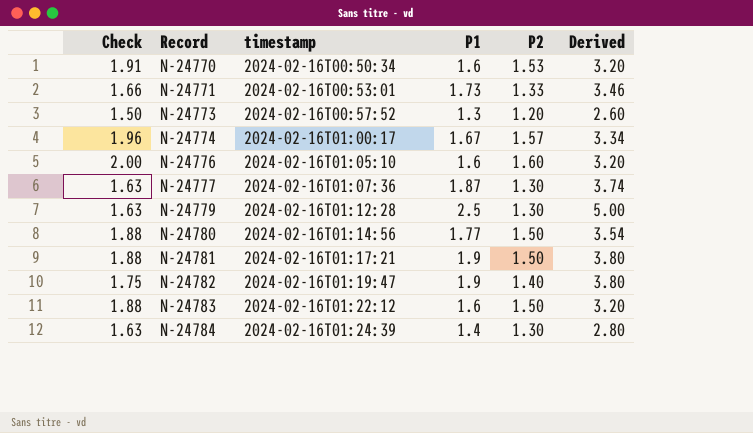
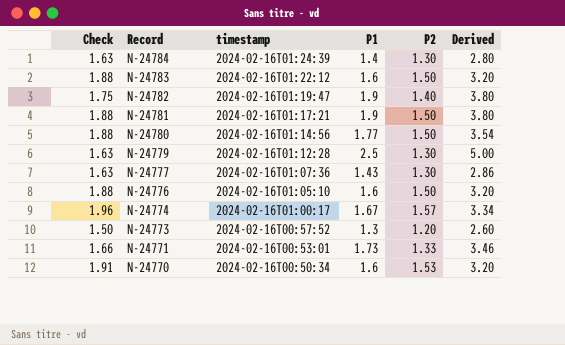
row order: Record ascending -> Record descending
N-24777 | P1: 1.87 -> 1.43
N-24777 | Derived: 3.74 -> 2.86
N-24776 | Check: 2.00 -> 1.88
N-24776 | P2: 1.60 -> 1.50

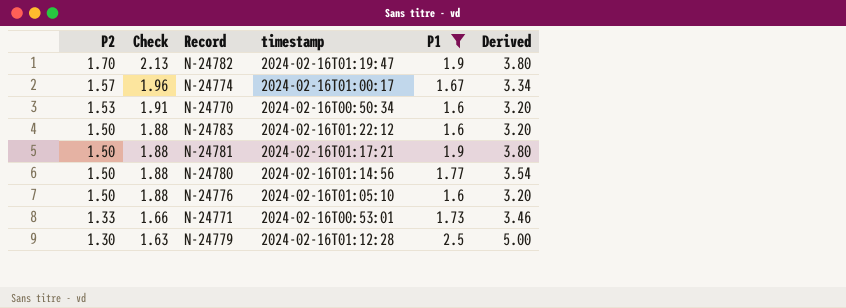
filter: none -> P1 >= 1.6
row order: Record descending -> P2 descending
column P2 | position: 5 -> 1
N-24782 | P2: 1.40 -> 1.70
N-24782 | Check: 1.75 -> 2.13

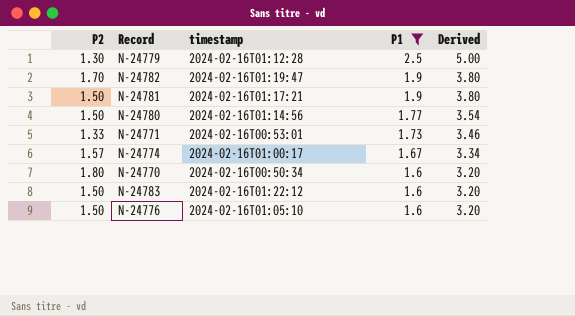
row order: P2 descending -> P1 descending
column Check | formula: [P2] * 1.25 -> none
N-24770 | P2: 1.53 -> 1.80

